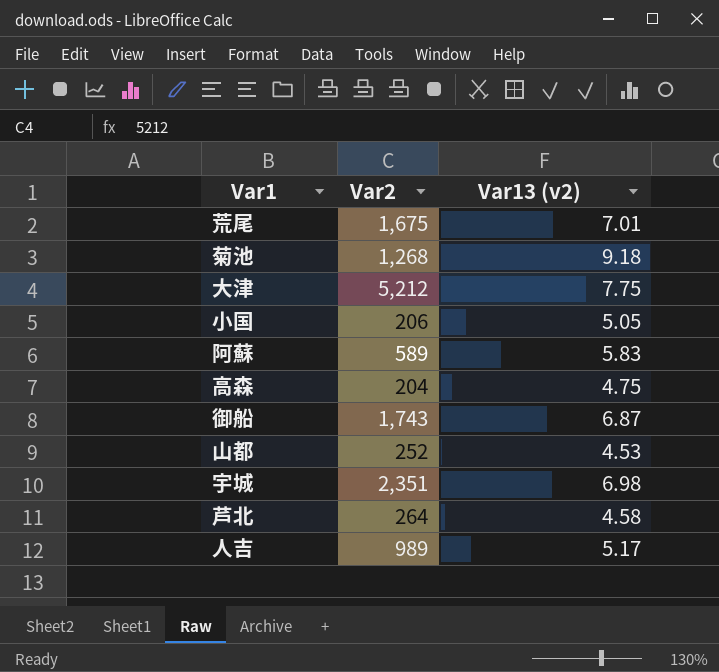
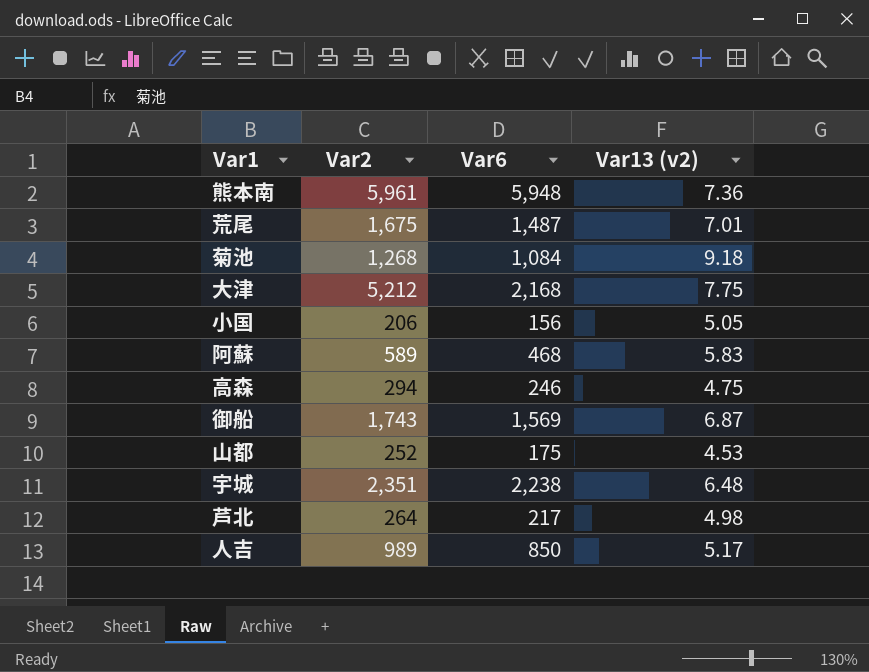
column Var6 | position: none -> 3
row 熊本南: none -> 5,961 | 5,948 | 7.36
高森 | Var2: 204 -> 294
宇城 | Var13 (v2): 6.98 -> 6.48
芦北 | Var13 (v2): 4.58 -> 4.98

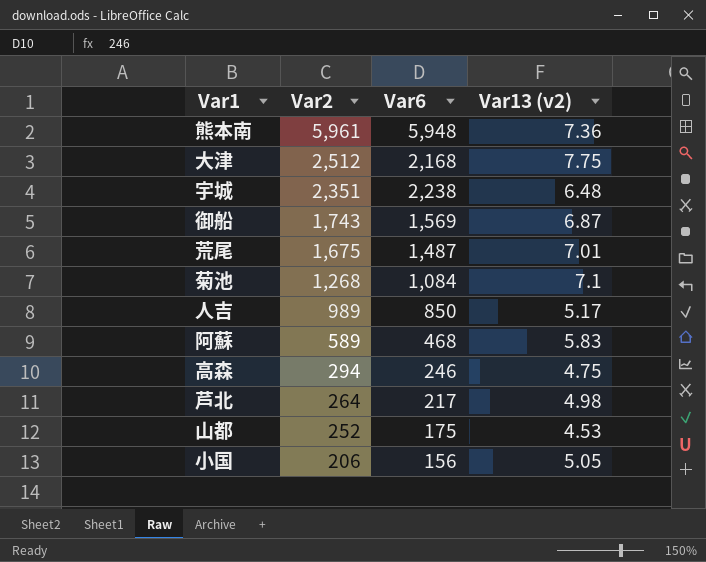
row order: none -> Var2 descending
大津 | Var2: 5,212 -> 2,512
菊池 | Var13 (v2): 9.18 -> 7.1

